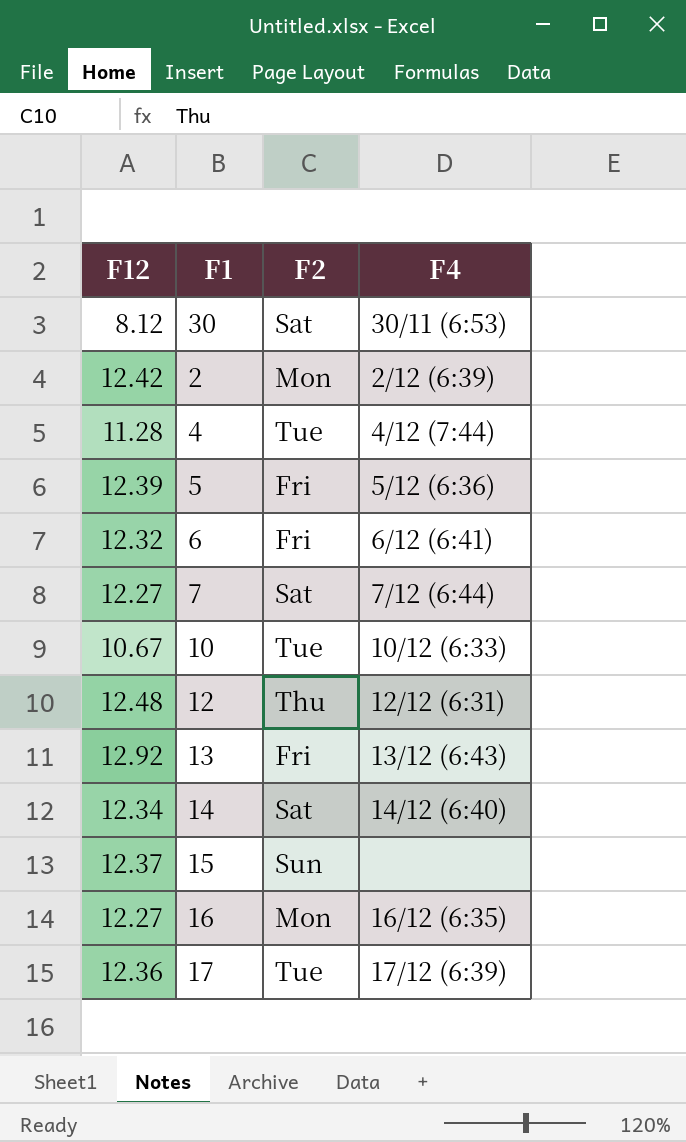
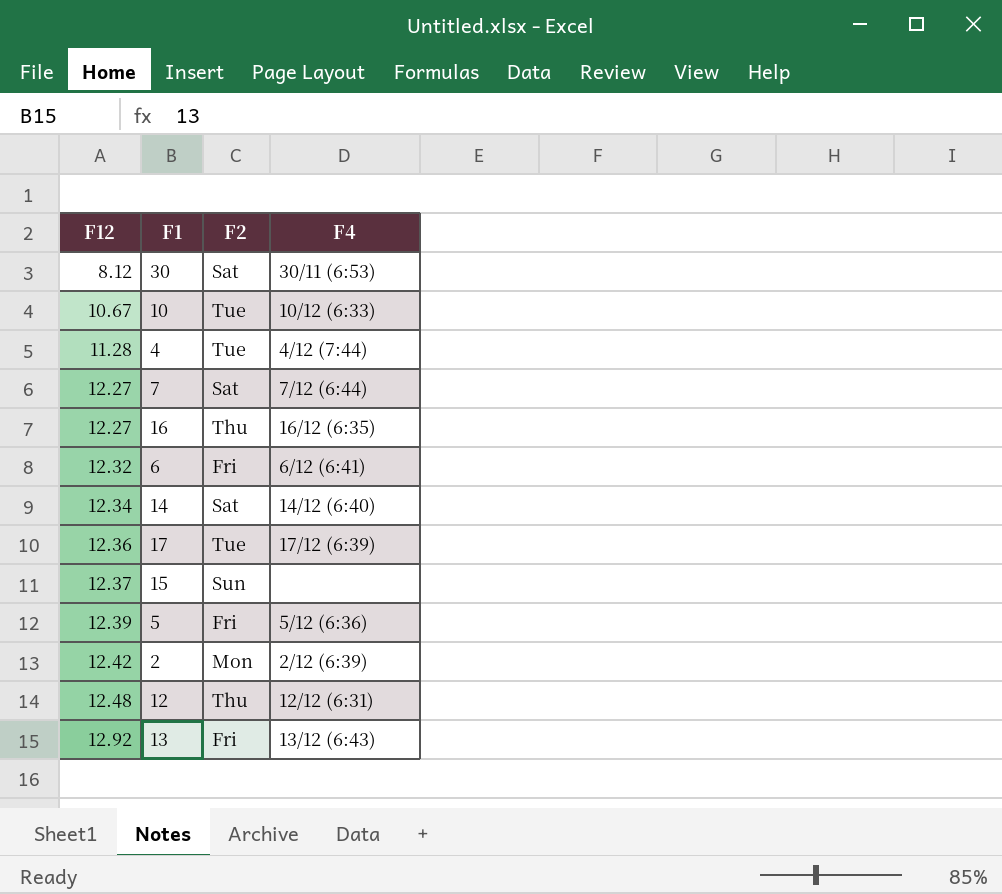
row order: none -> F12 ascending
16 | F2: Mon -> Thu

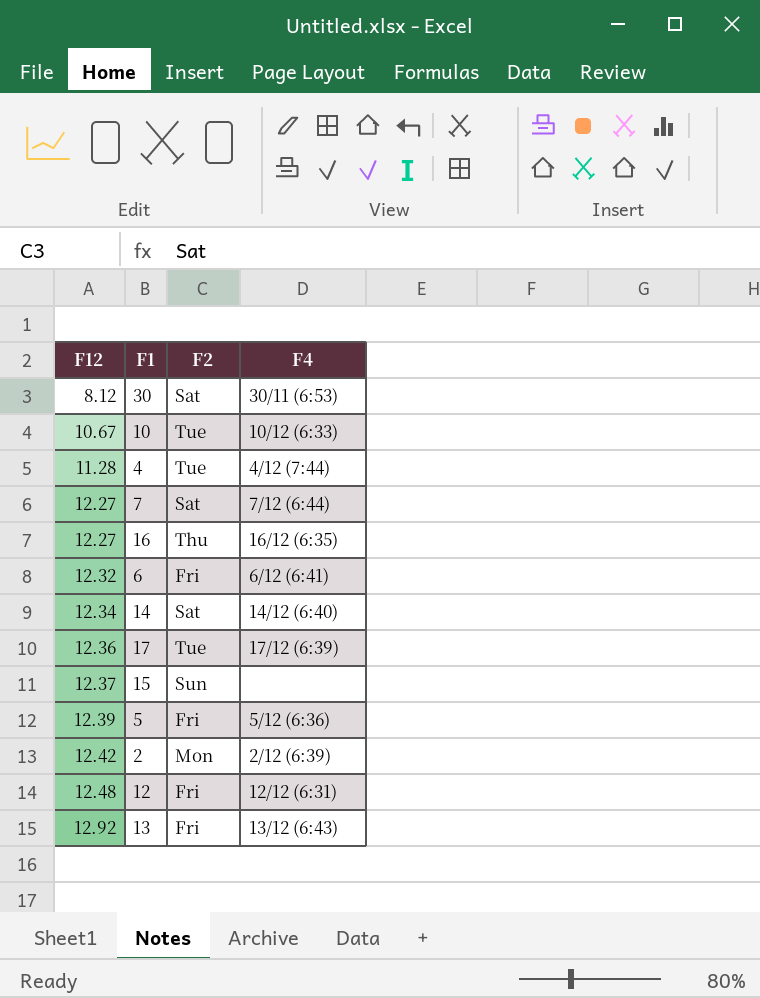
12 | F2: Thu -> Fri

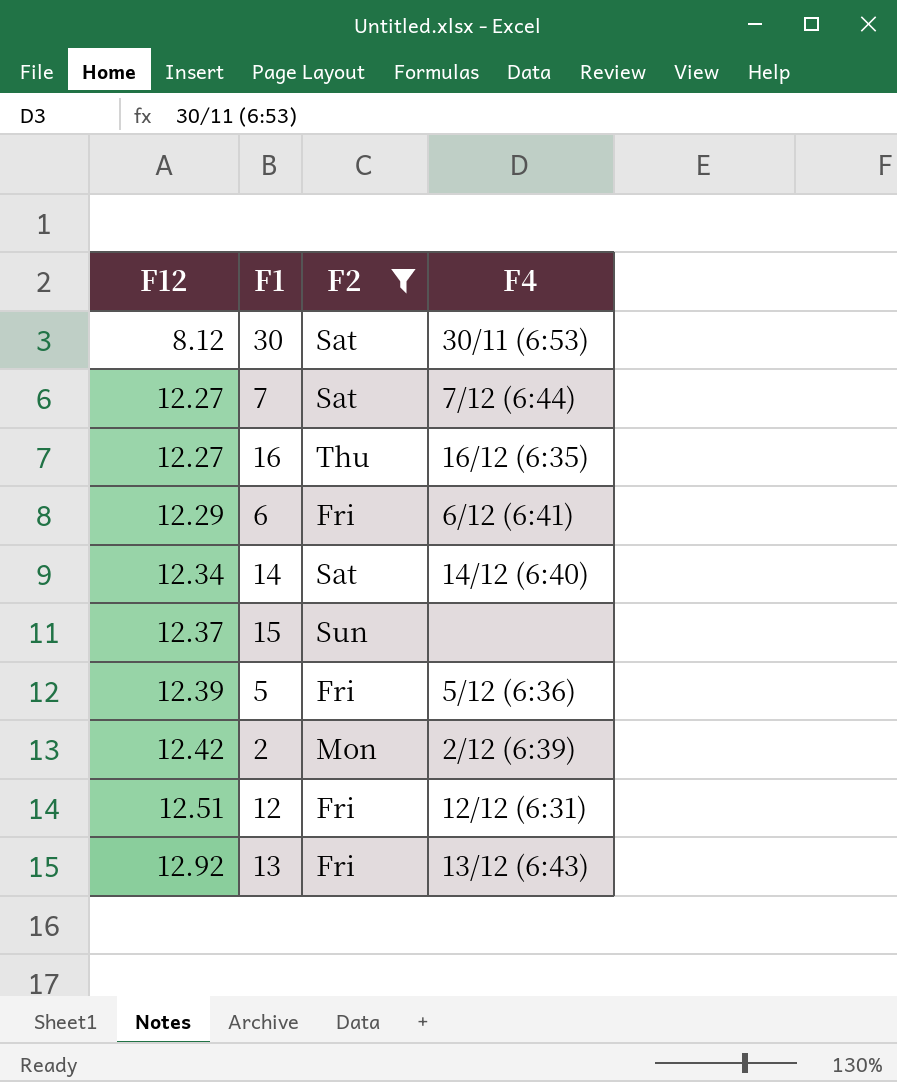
filter: none -> F2 != Tue
6 | F12: 12.32 -> 12.29
12 | F12: 12.48 -> 12.51

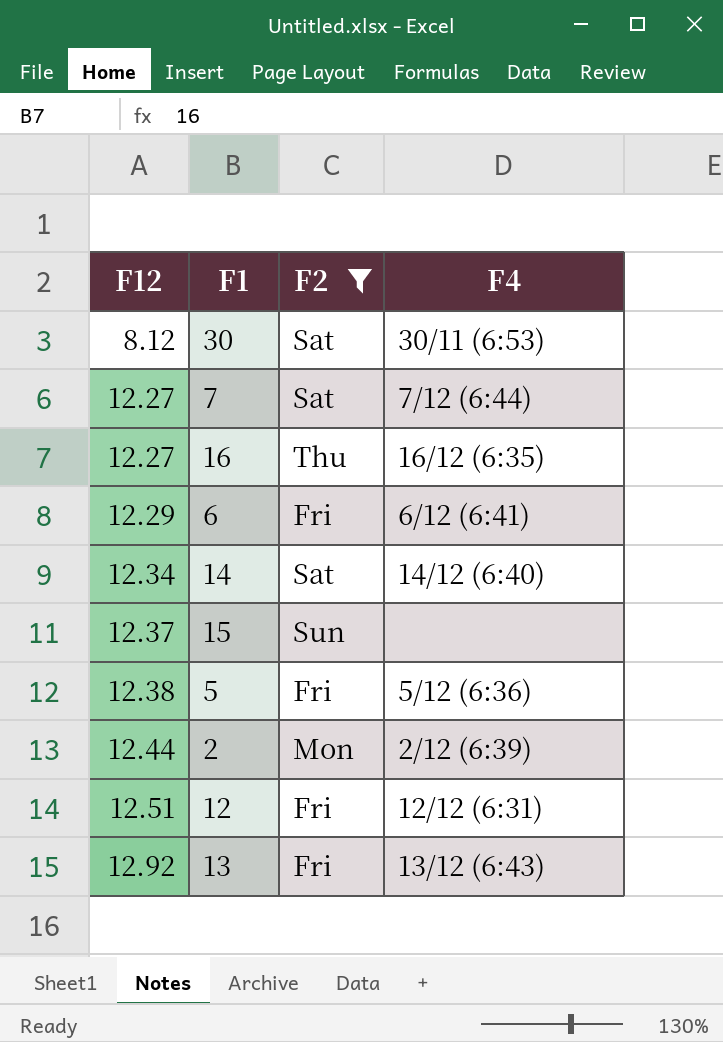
5 | F12: 12.39 -> 12.38
2 | F12: 12.42 -> 12.44

